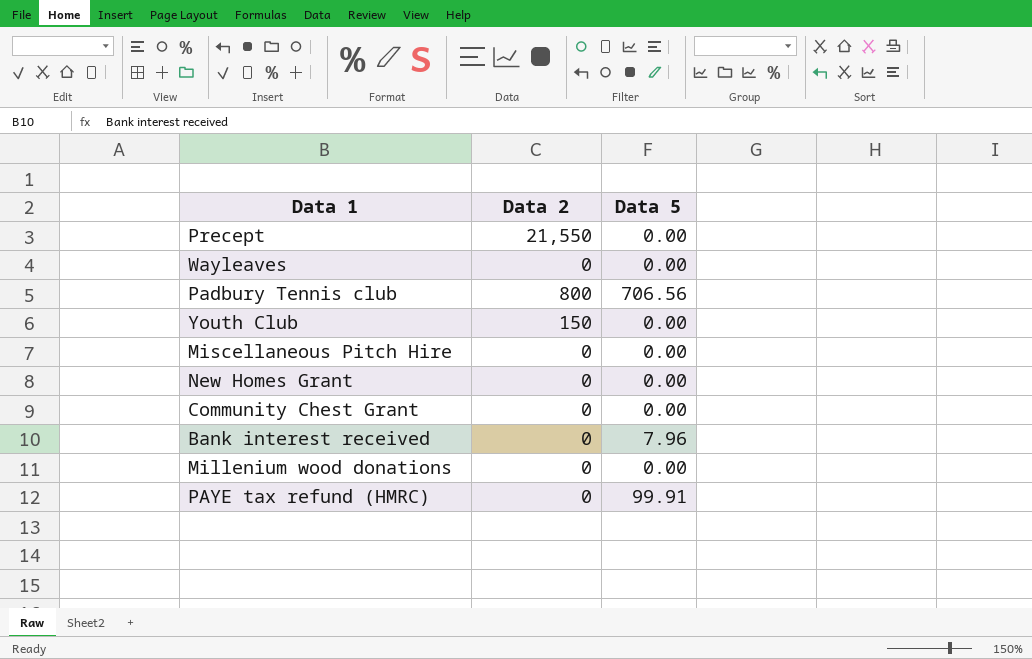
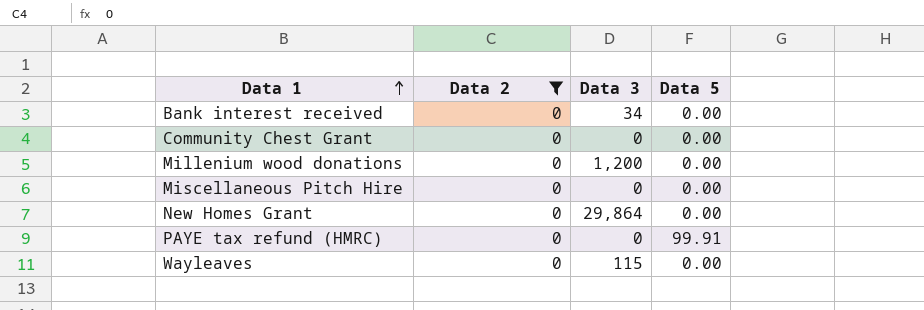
filter: none -> Data 2 = 0
row order: none -> Data 1 ascending
column Data 3 | position: none -> 3
Bank interest received | Data 5: 7.96 -> 0.00

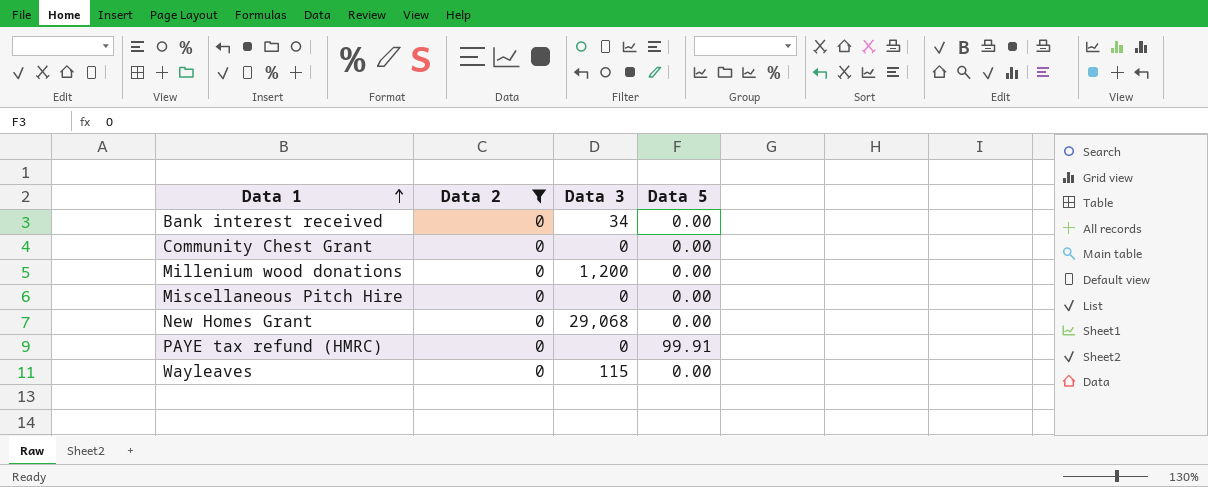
New Homes Grant | Data 3: 29,864 -> 29,068

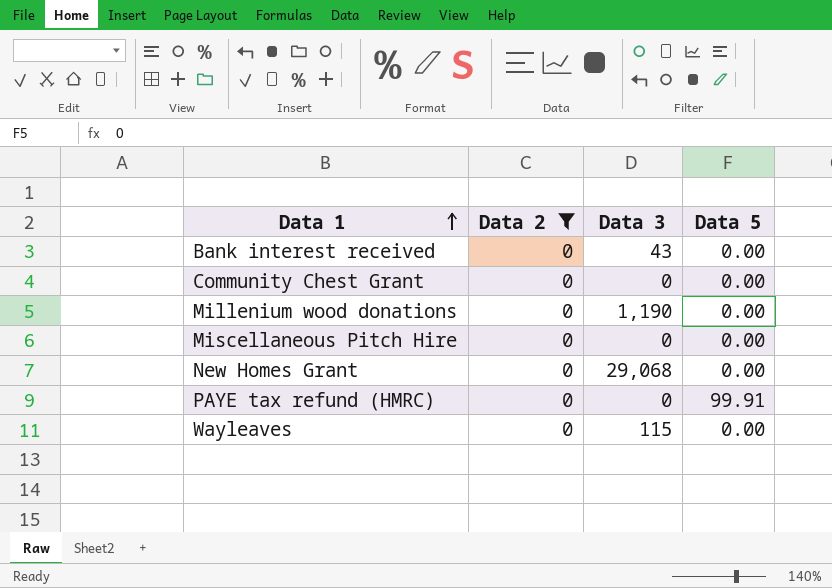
Bank interest received | Data 3: 34 -> 43
Millenium wood donations | Data 3: 1,200 -> 1,190

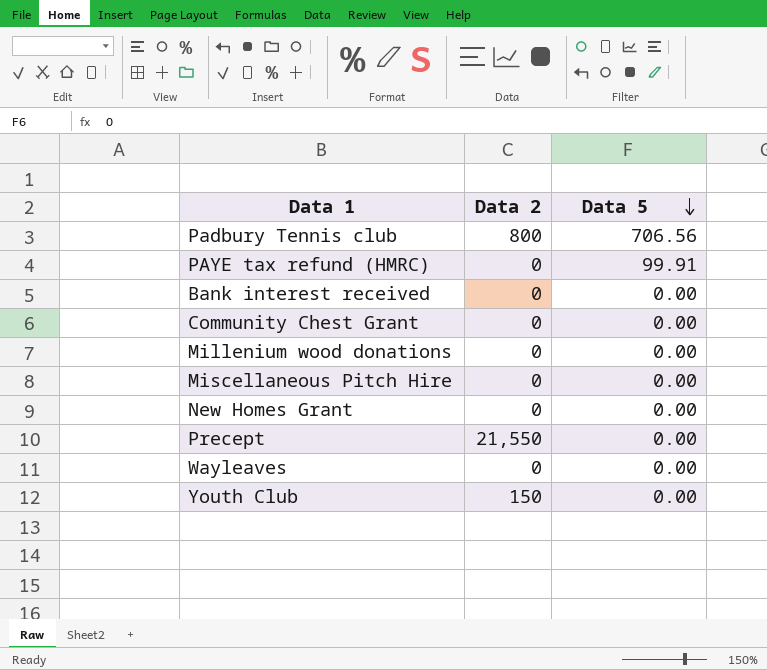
filter: Data 2 = 0 -> none
row order: Data 1 ascending -> Data 5 descending
column Data 3 | position: 3 -> none

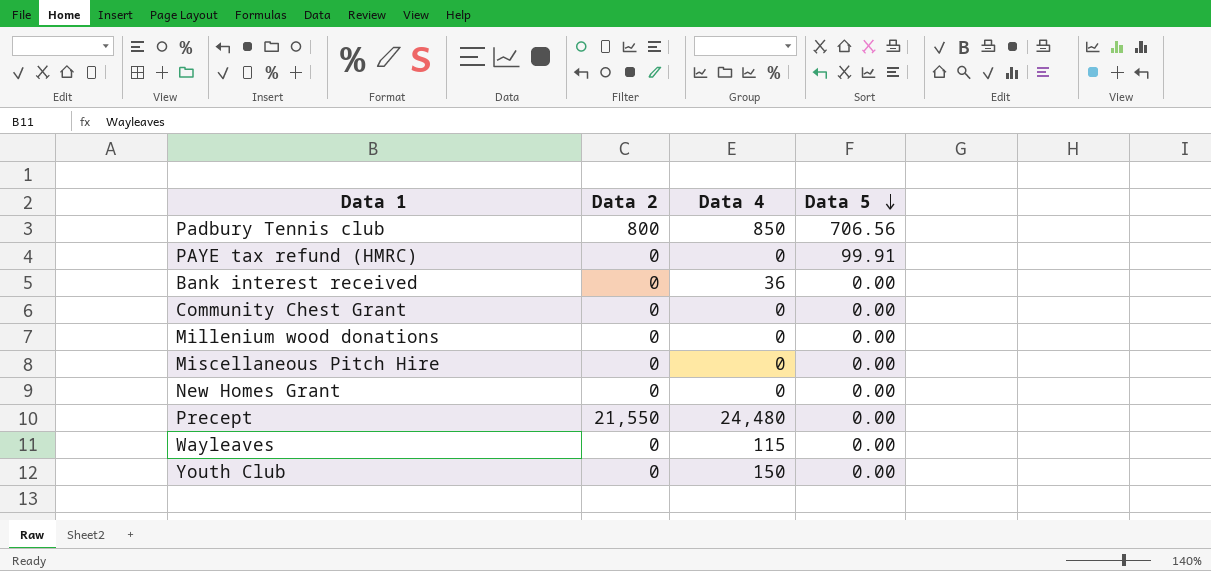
column Data 4 | position: none -> 3
Youth Club | Data 2: 150 -> 0

